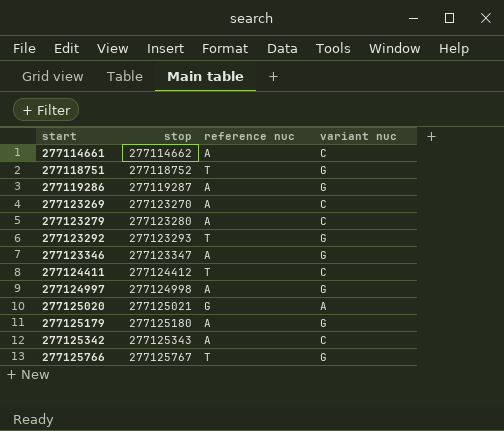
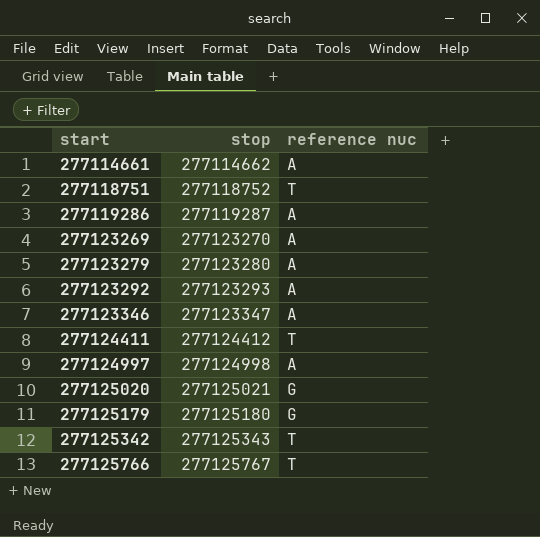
column variant nuc | position: 4 -> none
277123292 | reference nuc: T -> A
277125179 | reference nuc: A -> G
277125342 | reference nuc: A -> T

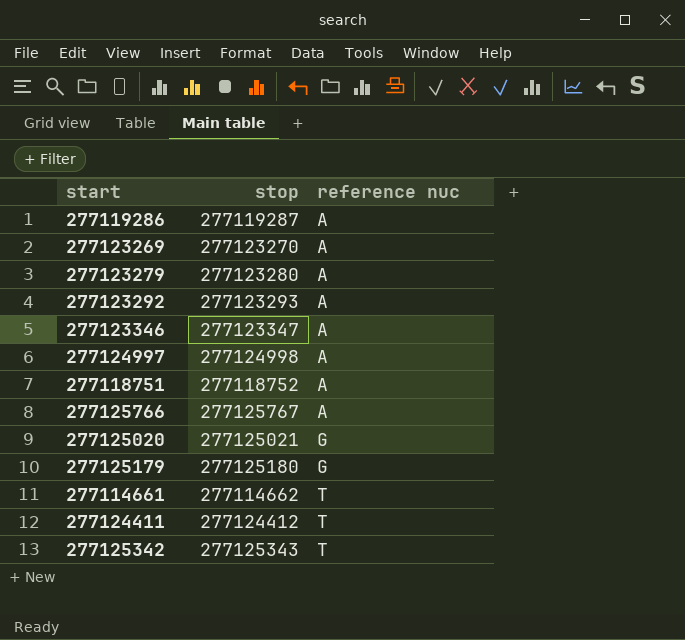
row order: start ascending -> reference nuc ascending
277118751 | reference nuc: T -> A
277125766 | reference nuc: T -> A
277114661 | reference nuc: A -> T

